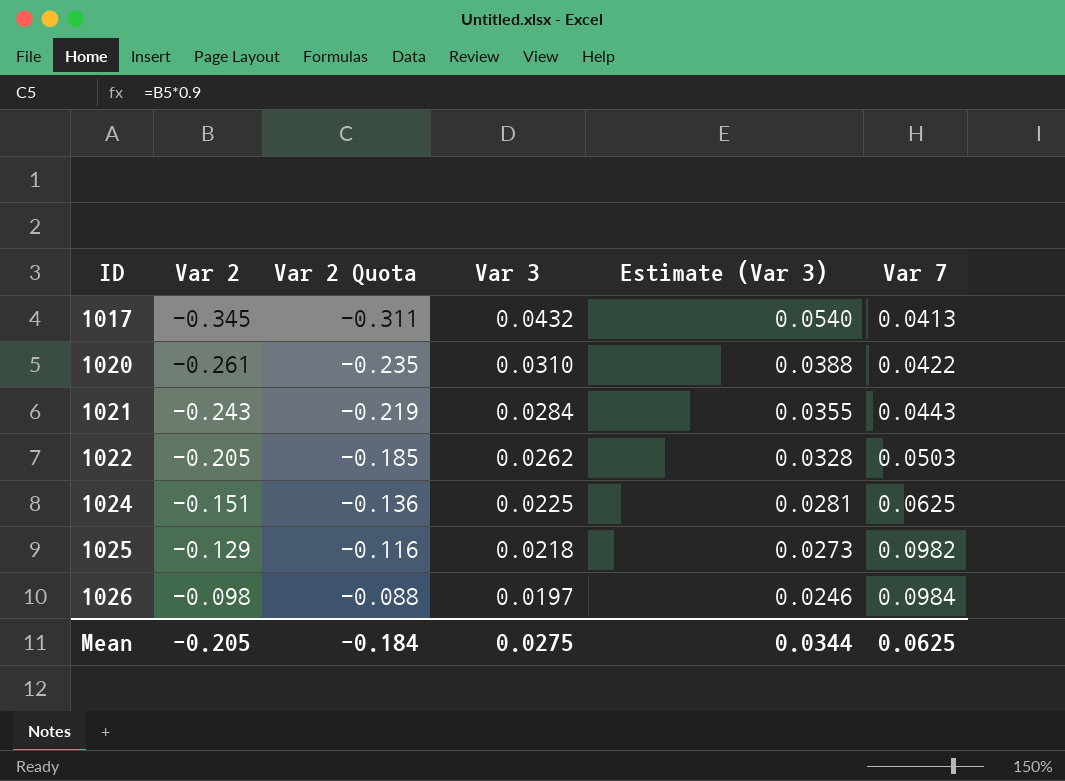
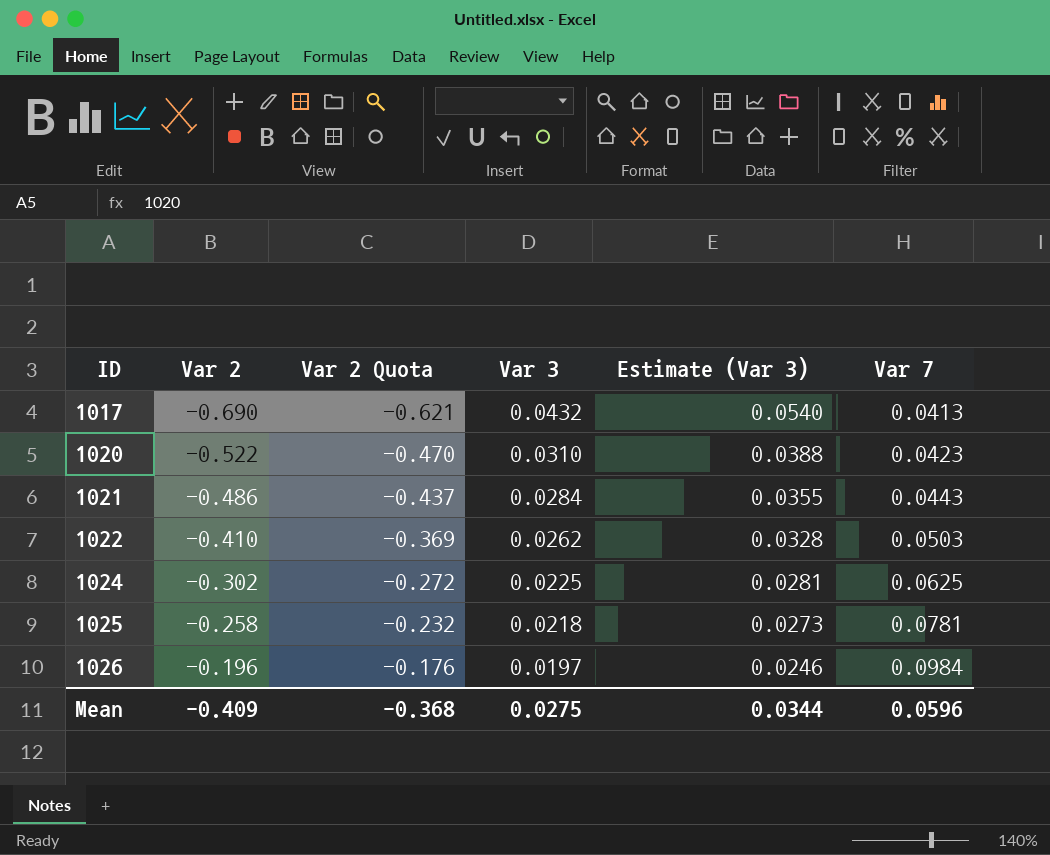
1017 | Var 2: -0.345 -> -0.690
1017 | Var 2 Quota: -0.311 -> -0.621
1020 | Var 2: -0.261 -> -0.522
1020 | Var 2 Quota: -0.235 -> -0.470
1020 | Var 7: 0.0422 -> 0.0423
1021 | Var 2: -0.243 -> -0.486
1021 | Var 2 Quota: -0.219 -> -0.437
1022 | Var 2: -0.205 -> -0.410
1022 | Var 2 Quota: -0.185 -> -0.369
1024 | Var 2: -0.151 -> -0.302
1024 | Var 2 Quota: -0.136 -> -0.272
1025 | Var 2: -0.129 -> -0.258
1025 | Var 2 Quota: -0.116 -> -0.232
1025 | Var 7: 0.0982 -> 0.0781
1026 | Var 2: -0.098 -> -0.196
1026 | Var 2 Quota: -0.088 -> -0.176
Mean | Var 2: -0.205 -> -0.409
Mean | Var 2 Quota: -0.184 -> -0.368
Mean | Var 7: 0.0625 -> 0.0596

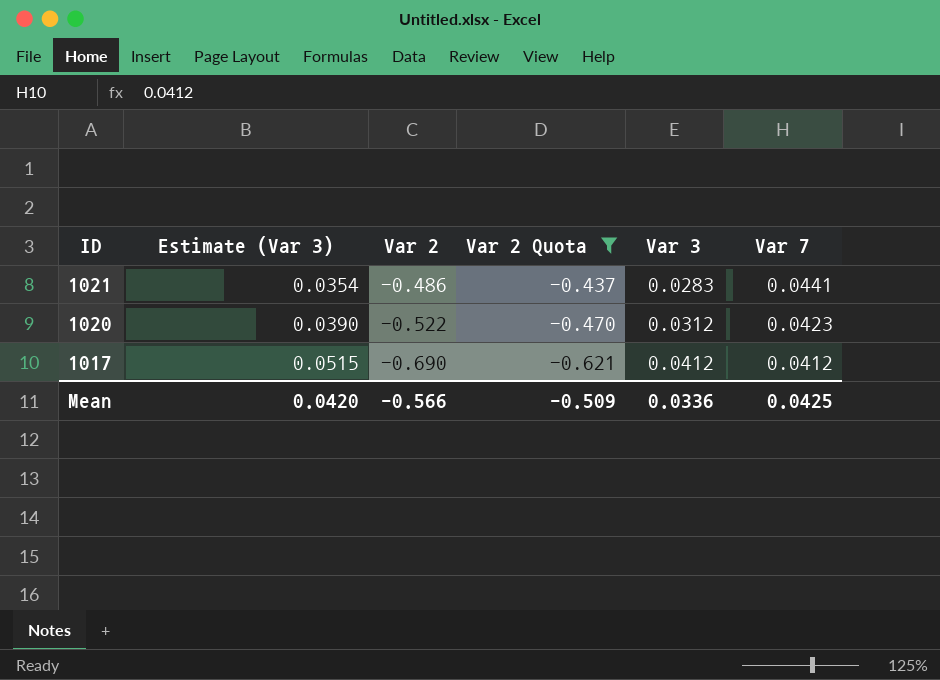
filter: none -> Var 2 Quota <= -0.437
row order: ID ascending -> ID descending
column Estimate (Var 3) | position: 5 -> 2
1021 | Estimate (Var 3): 0.0355 -> 0.0354
1021 | Var 3: 0.0284 -> 0.0283
1021 | Var 7: 0.0443 -> 0.0441
1020 | Estimate (Var 3): 0.0388 -> 0.0390
1020 | Var 3: 0.0310 -> 0.0312
1017 | Estimate (Var 3): 0.0540 -> 0.0515
1017 | Var 3: 0.0432 -> 0.0412
1017 | Var 7: 0.0413 -> 0.0412
Mean | Estimate (Var 3): 0.0344 -> 0.0420
Mean | Var 2: -0.409 -> -0.566
Mean | Var 2 Quota: -0.368 -> -0.509
Mean | Var 3: 0.0275 -> 0.0336
Mean | Var 7: 0.0596 -> 0.0425

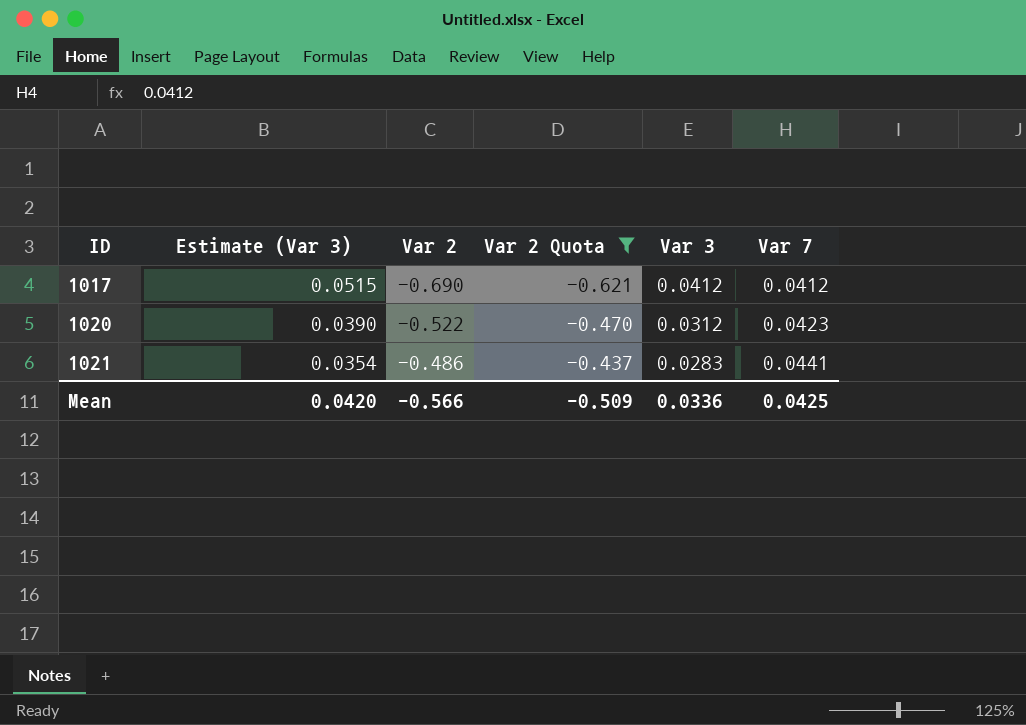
row order: ID descending -> ID ascending

